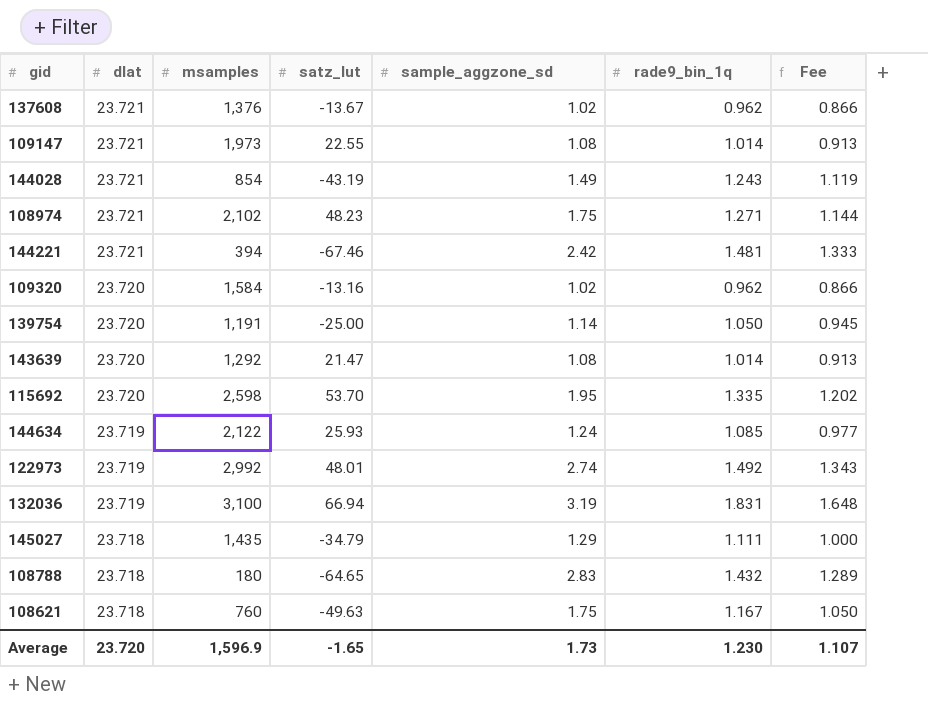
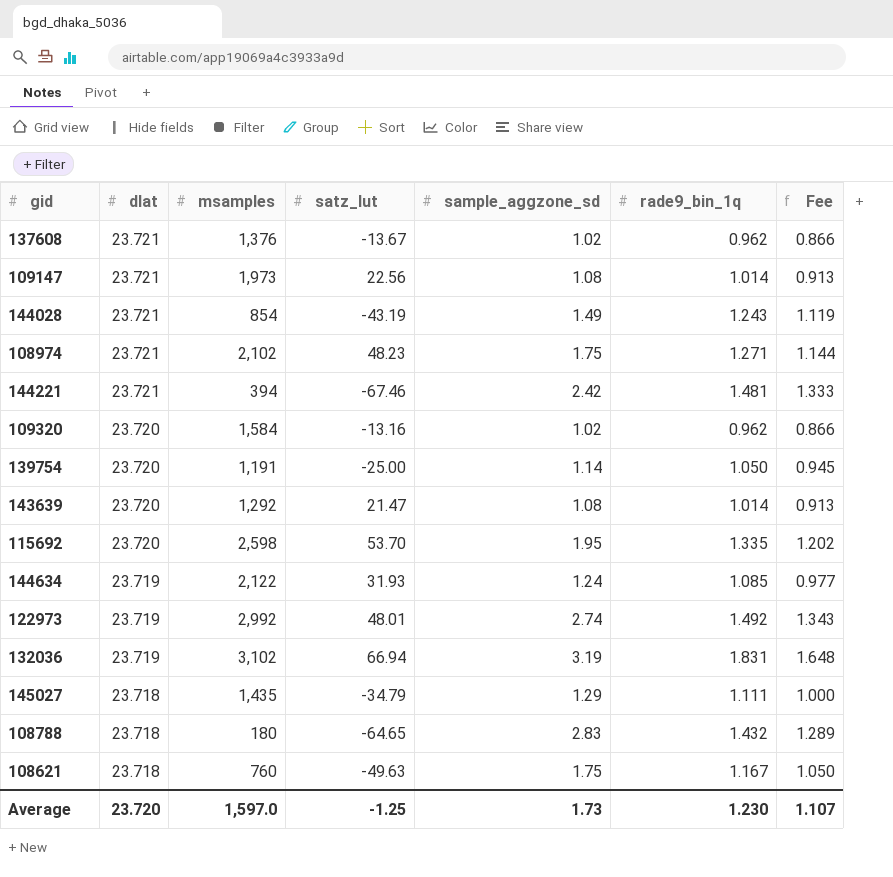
109147 | satz_lut: 22.55 -> 22.56
144634 | satz_lut: 25.93 -> 31.93
132036 | msamples: 3,100 -> 3,102
Average | msamples: 1,596.9 -> 1,597.0
Average | satz_lut: -1.65 -> -1.25

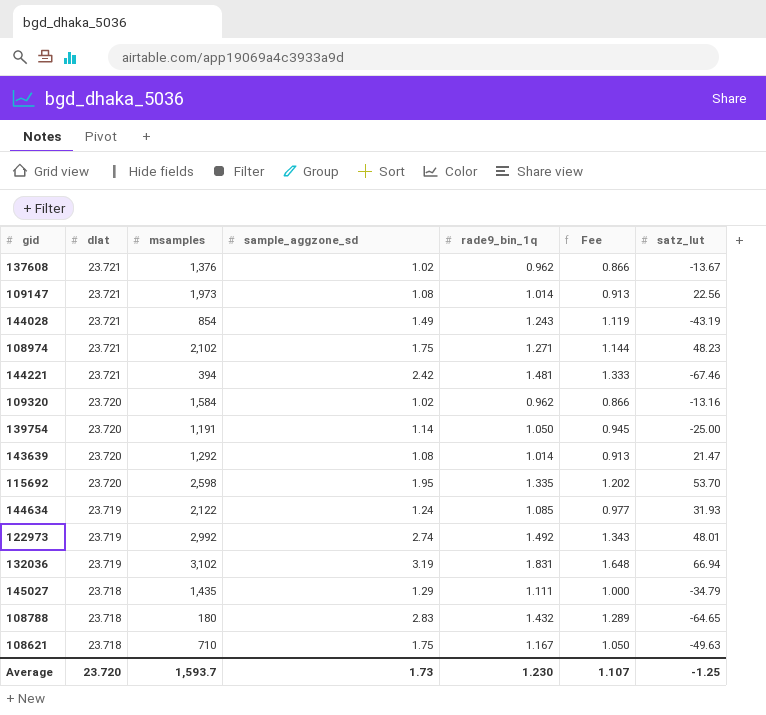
column satz_lut | position: 4 -> 7
108621 | msamples: 760 -> 710
Average | msamples: 1,597.0 -> 1,593.7

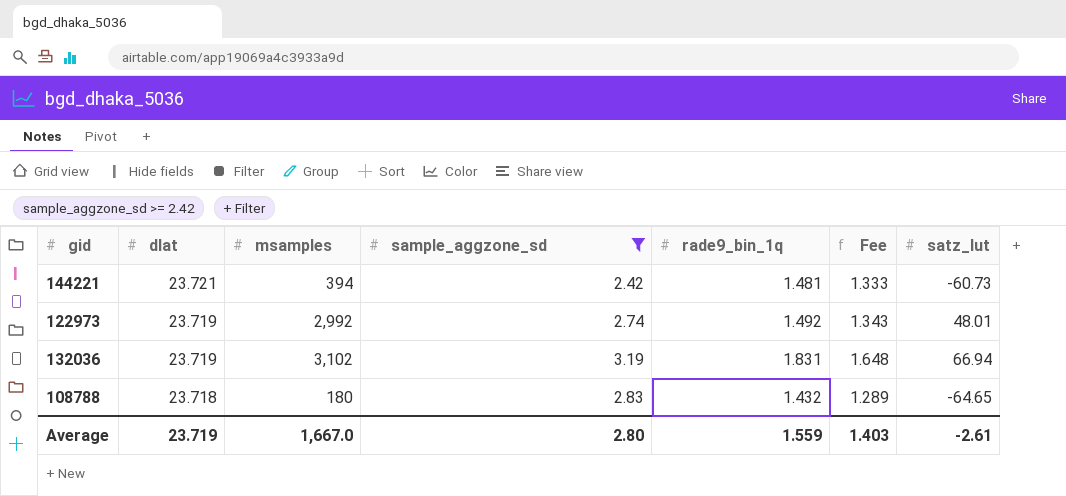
filter: none -> sample_aggzone_sd >= 2.42
144221 | satz_lut: -67.46 -> -60.73
Average | dlat: 23.720 -> 23.719
Average | msamples: 1,593.7 -> 1,667.0
Average | sample_aggzone_sd: 1.73 -> 2.80
Average | rade9_bin_1q: 1.230 -> 1.559
Average | Fee: 1.107 -> 1.403
Average | satz_lut: -1.25 -> -2.61

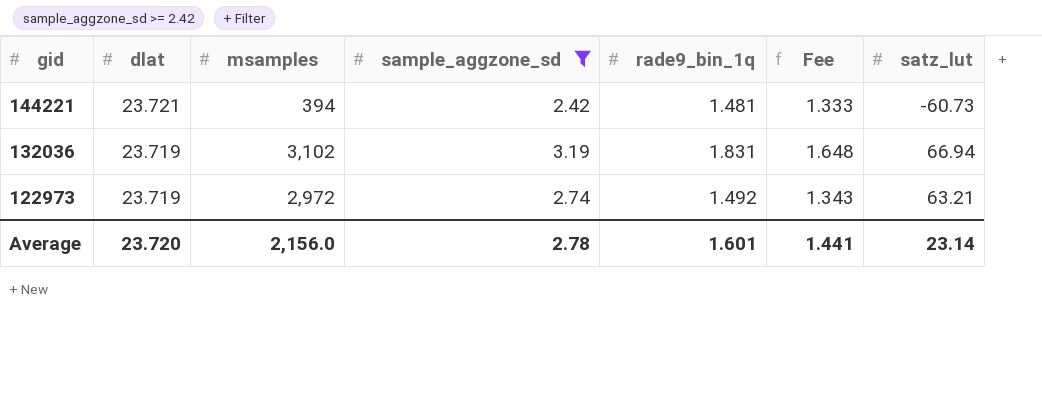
row order: dlat descending -> gid descending
row 108788: 23.718 | 180 | 2.83 | 1.432 | 1.289 | -64.65 -> none
122973 | msamples: 2,992 -> 2,972
122973 | satz_lut: 48.01 -> 63.21
Average | dlat: 23.719 -> 23.720
Average | msamples: 1,667.0 -> 2,156.0
Average | sample_aggzone_sd: 2.80 -> 2.78
Average | rade9_bin_1q: 1.559 -> 1.601
Average | Fee: 1.403 -> 1.441
Average | satz_lut: -2.61 -> 23.14

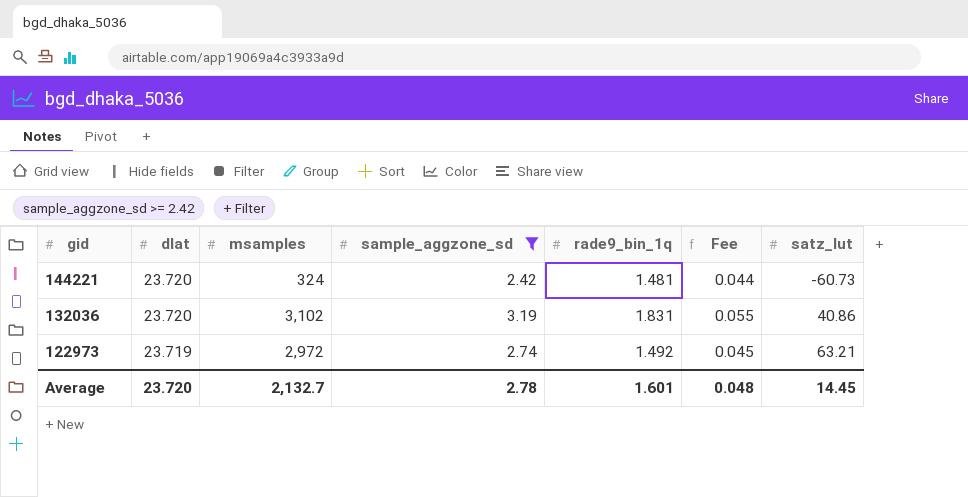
column Fee | formula: [rade9_bin_1q] * 0.9 -> [rade9_bin_1q] * 0.03
144221 | dlat: 23.721 -> 23.720
144221 | msamples: 394 -> 324
132036 | dlat: 23.719 -> 23.720
132036 | satz_lut: 66.94 -> 40.86
Average | msamples: 2,156.0 -> 2,132.7
Average | Fee: 1.441 -> 0.048
Average | satz_lut: 23.14 -> 14.45

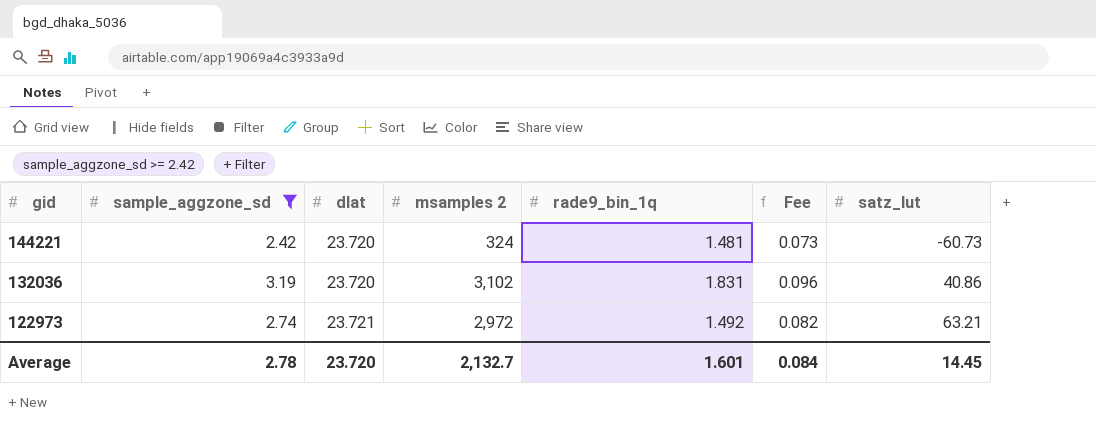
column sample_aggzone_sd | position: 4 -> 2
column name: msamples -> msamples 2
column Fee | formula: [rade9_bin_1q] * 0.03 -> [sample_aggzone_sd] * 0.03
122973 | dlat: 23.719 -> 23.721
Average | Fee: 0.048 -> 0.084

